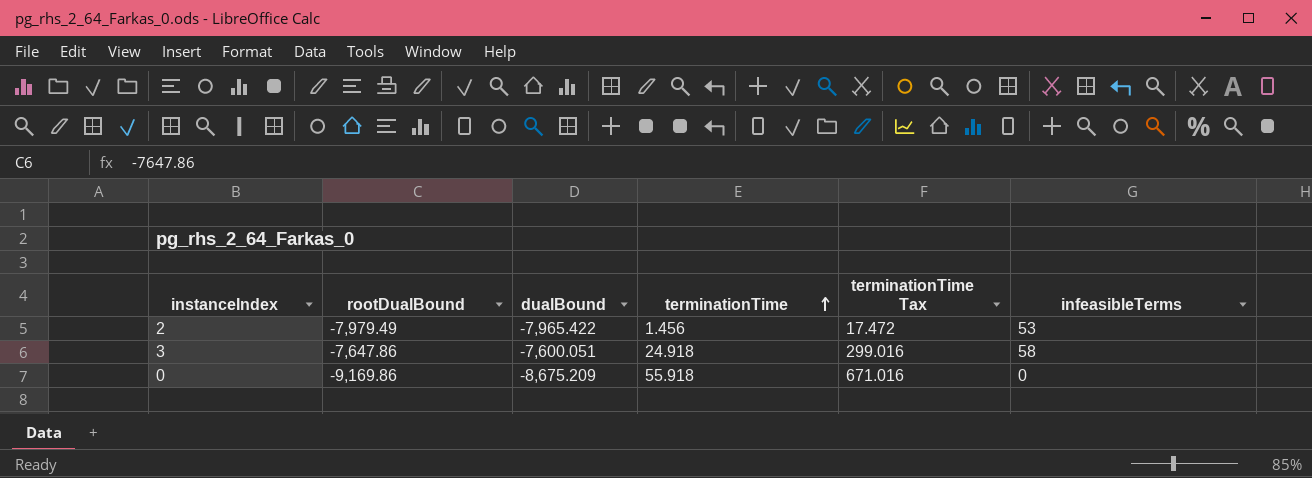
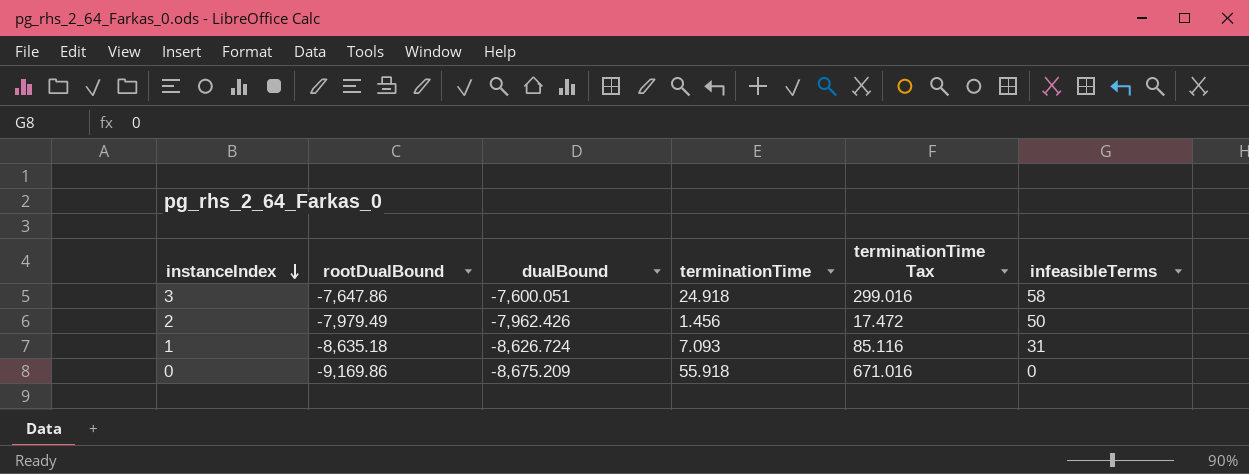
row order: terminationTime ascending -> instanceIndex descending
2 | dualBound: -7,965.422 -> -7,962.426
2 | infeasibleTerms: 53 -> 50
row 1: none -> -8,635.18 | -8,626.724 | 7.093 | 85.116 | 31

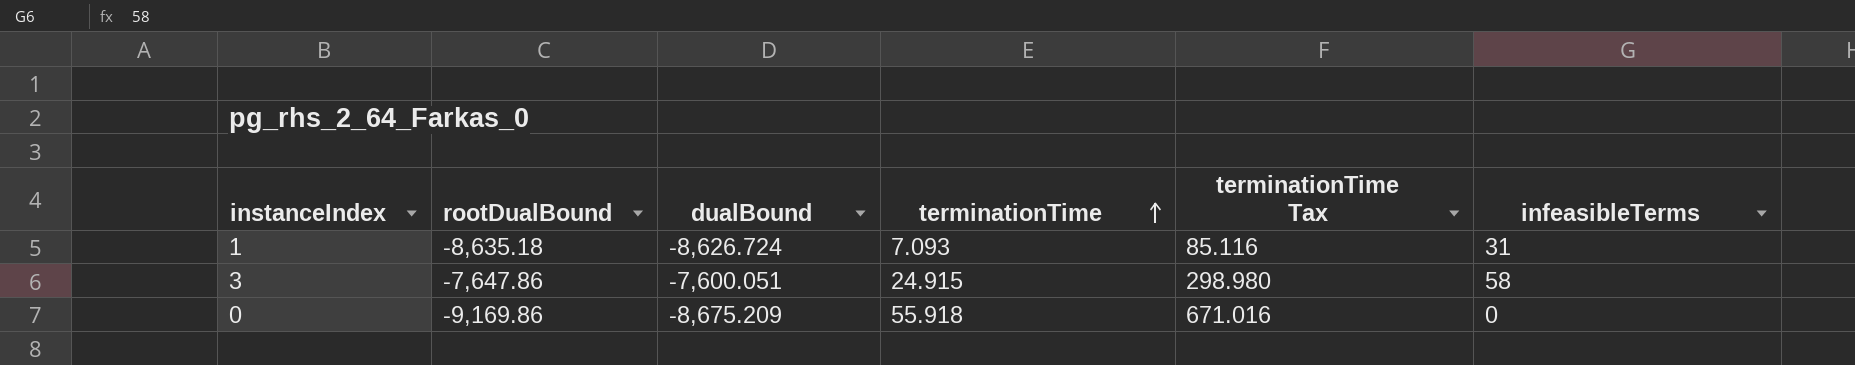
row order: instanceIndex descending -> terminationTime ascending
row 2: -7,979.49 | -7,962.426 | 1.456 | 17.472 | 50 -> none
3 | terminationTime: 24.918 -> 24.915
3 | terminationTime Tax: 299.016 -> 298.980

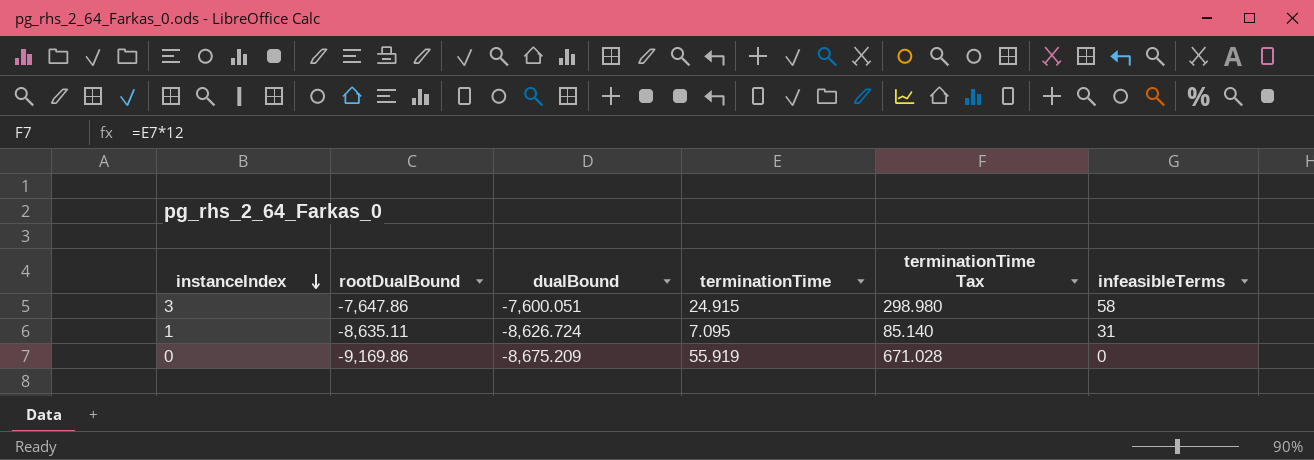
row order: terminationTime ascending -> instanceIndex descending
1 | rootDualBound: -8,635.18 -> -8,635.11
1 | terminationTime: 7.093 -> 7.095
1 | terminationTime Tax: 85.116 -> 85.140
0 | terminationTime: 55.918 -> 55.919
0 | terminationTime Tax: 671.016 -> 671.028

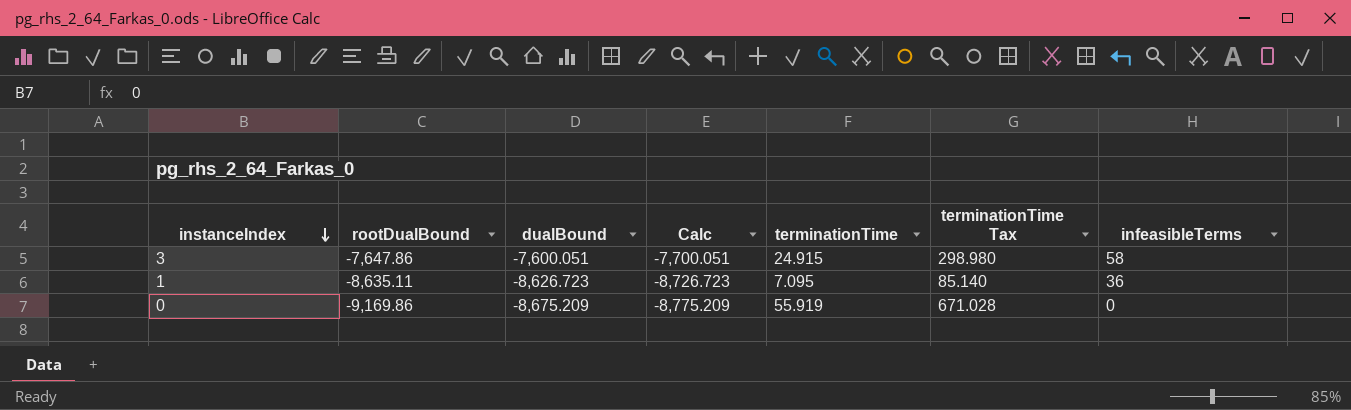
column Calc | formula: none -> [dualBound] - 100
1 | dualBound: -8,626.724 -> -8,626.723
1 | infeasibleTerms: 31 -> 36

